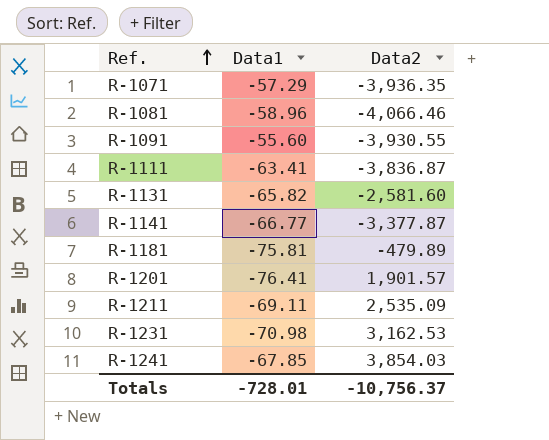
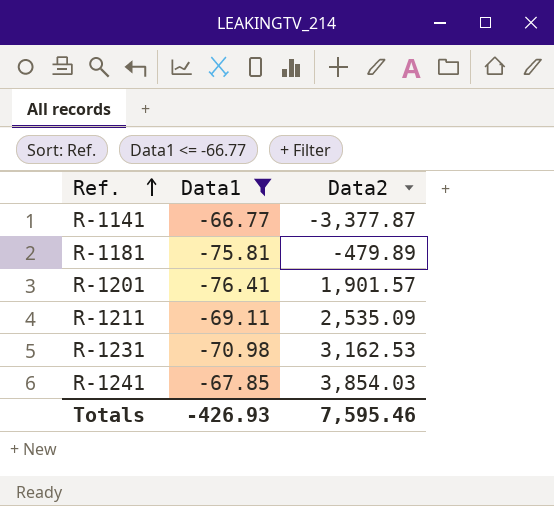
filter: none -> Data1 <= -66.77
Totals | Data1: -728.01 -> -426.93
Totals | Data2: -10,756.37 -> 7,595.46

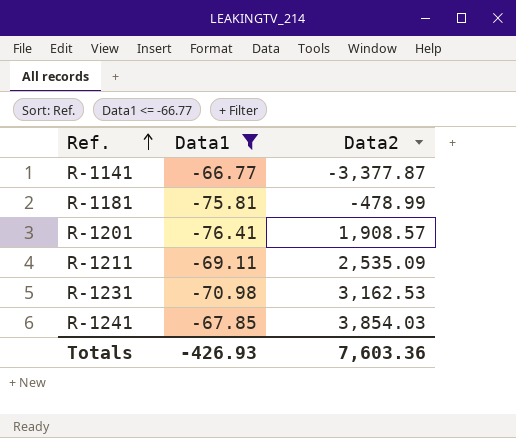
R-1181 | Data2: -479.89 -> -478.99
R-1201 | Data2: 1,901.57 -> 1,908.57
Totals | Data2: 7,595.46 -> 7,603.36

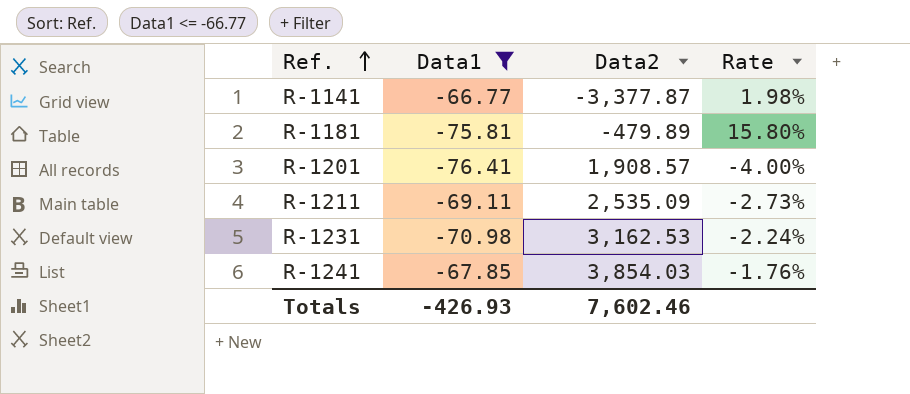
column Rate | formula: none -> [Data1] / [Data2]
R-1181 | Data2: -478.99 -> -479.89
Totals | Data2: 7,603.36 -> 7,602.46

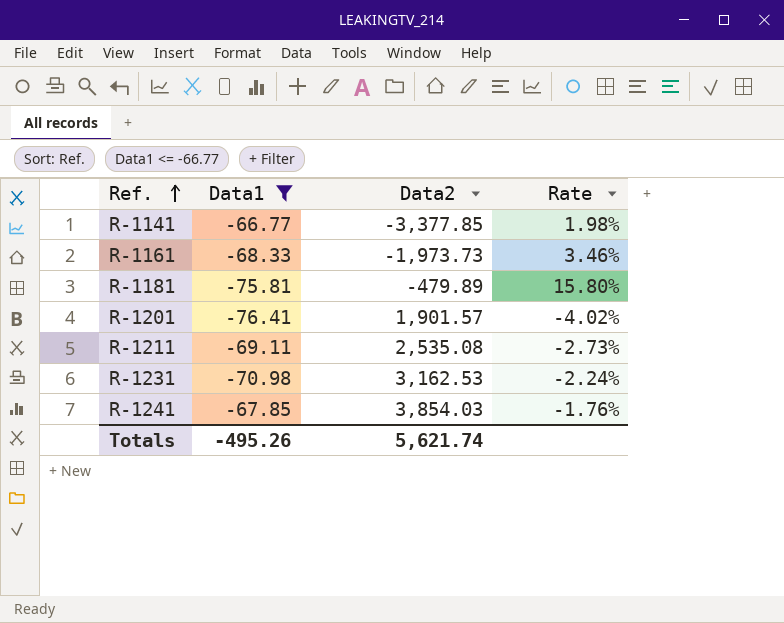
R-1141 | Data2: -3,377.87 -> -3,377.85
row R-1161: none -> -68.33 | -1,973.73 | 3.46%
R-1201 | Data2: 1,908.57 -> 1,901.57
R-1201 | Rate: -4.00% -> -4.02%
R-1211 | Data2: 2,535.09 -> 2,535.08
Totals | Data1: -426.93 -> -495.26
Totals | Data2: 7,602.46 -> 5,621.74

